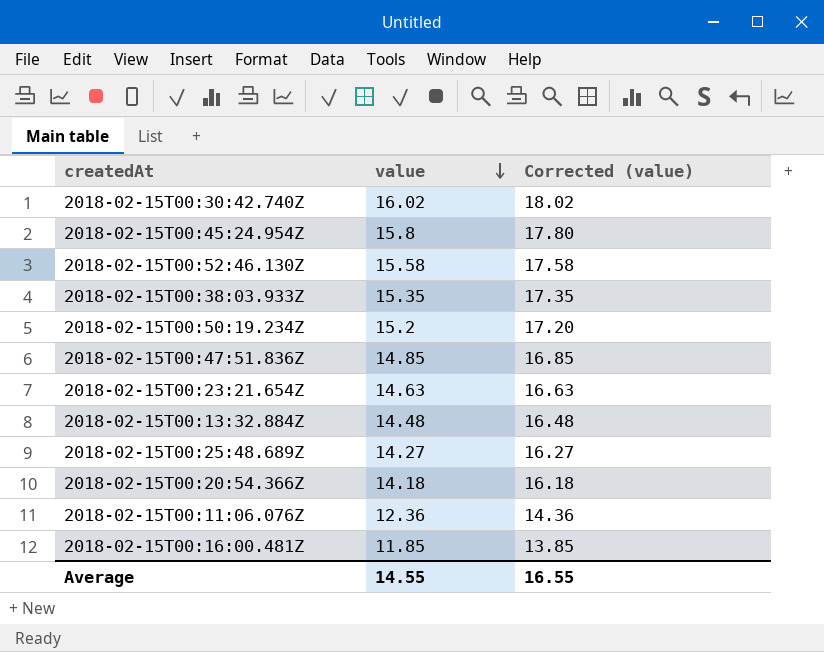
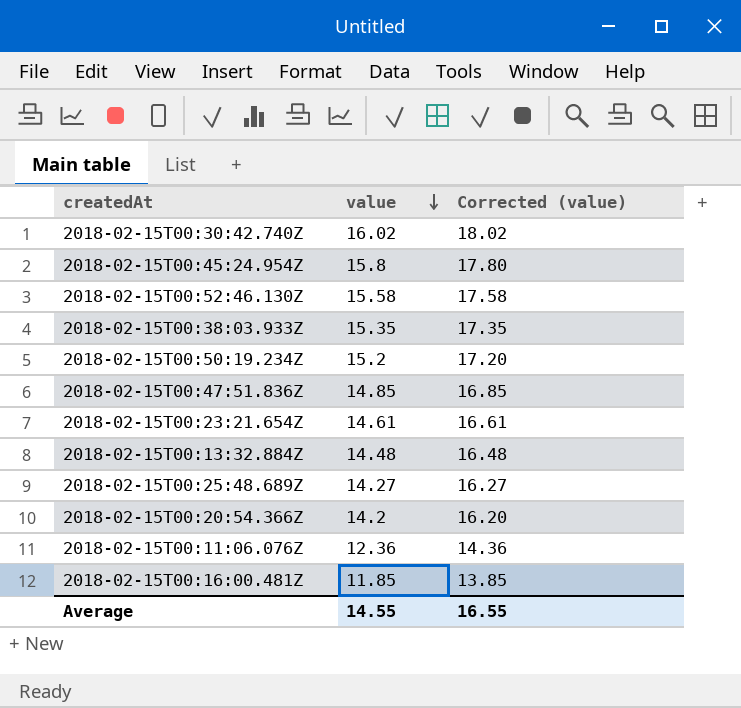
2018-02-15T00:23:21.654Z | value: 14.63 -> 14.61
2018-02-15T00:23:21.654Z | Corrected (value): 16.63 -> 16.61
2018-02-15T00:20:54.366Z | value: 14.18 -> 14.2
2018-02-15T00:20:54.366Z | Corrected (value): 16.18 -> 16.20

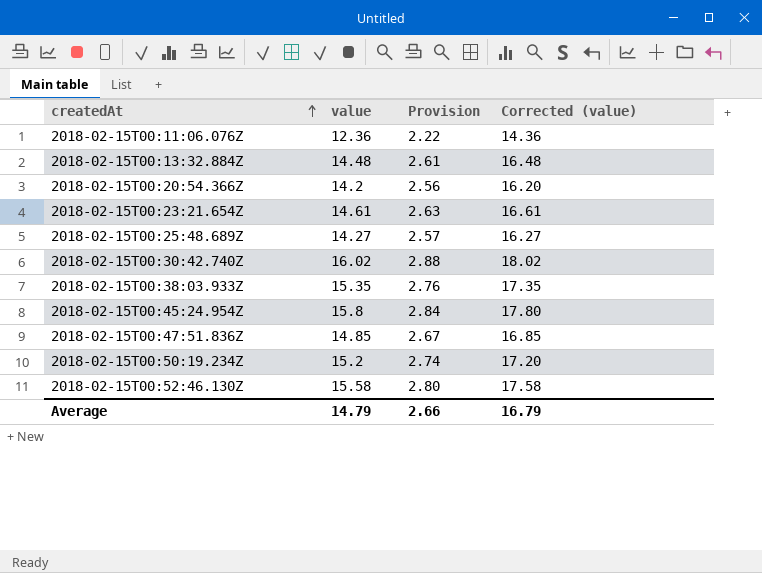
row order: value descending -> createdAt ascending
column Provision | formula: none -> [value] * 0.18
row 2018-02-15T00:16:00.481Z: 11.85 | 13.85 -> none
Average | value: 14.55 -> 14.79
Average | Corrected (value): 16.55 -> 16.79

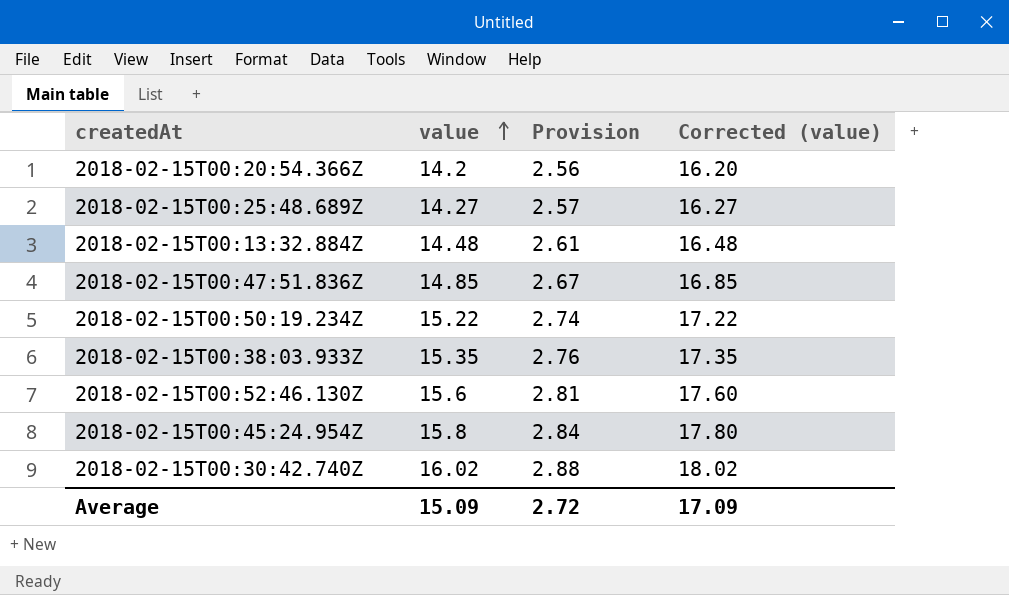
row order: createdAt ascending -> value ascending
row 2018-02-15T00:11:06.076Z: 12.36 | 2.22 | 14.36 -> none
row 2018-02-15T00:23:21.654Z: 14.61 | 2.63 | 16.61 -> none
2018-02-15T00:50:19.234Z | value: 15.2 -> 15.22
2018-02-15T00:50:19.234Z | Corrected (value): 17.20 -> 17.22
2018-02-15T00:52:46.130Z | value: 15.58 -> 15.6
2018-02-15T00:52:46.130Z | Provision: 2.80 -> 2.81
2018-02-15T00:52:46.130Z | Corrected (value): 17.58 -> 17.60
Average | value: 14.79 -> 15.09
Average | Provision: 2.66 -> 2.72
Average | Corrected (value): 16.79 -> 17.09

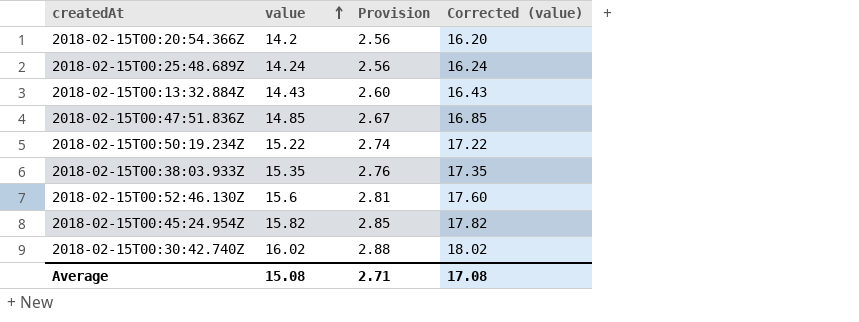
2018-02-15T00:25:48.689Z | value: 14.27 -> 14.24
2018-02-15T00:25:48.689Z | Provision: 2.57 -> 2.56
2018-02-15T00:25:48.689Z | Corrected (value): 16.27 -> 16.24
2018-02-15T00:13:32.884Z | value: 14.48 -> 14.43
2018-02-15T00:13:32.884Z | Provision: 2.61 -> 2.60
2018-02-15T00:13:32.884Z | Corrected (value): 16.48 -> 16.43
2018-02-15T00:45:24.954Z | value: 15.8 -> 15.82
2018-02-15T00:45:24.954Z | Provision: 2.84 -> 2.85
2018-02-15T00:45:24.954Z | Corrected (value): 17.80 -> 17.82
Average | value: 15.09 -> 15.08
Average | Provision: 2.72 -> 2.71
Average | Corrected (value): 17.09 -> 17.08

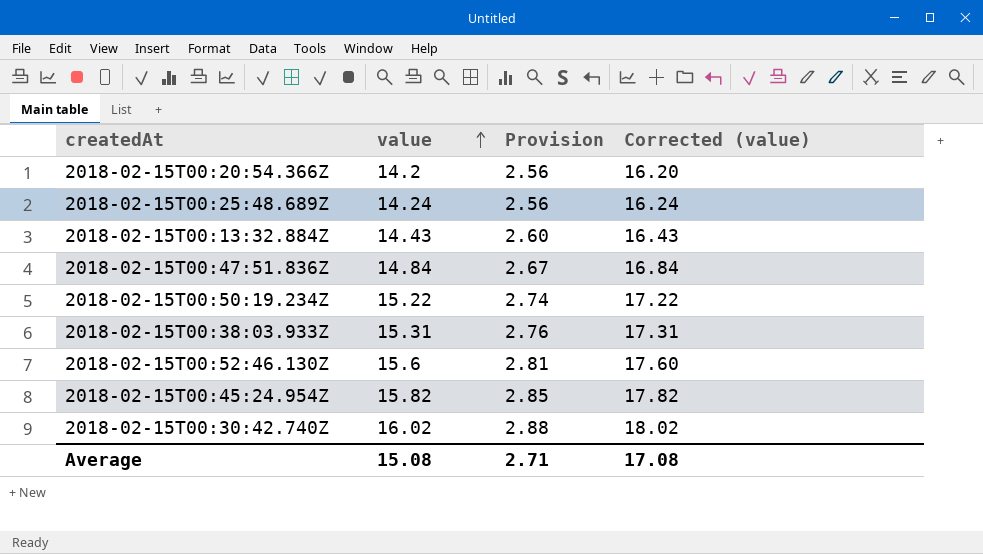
2018-02-15T00:47:51.836Z | value: 14.85 -> 14.84
2018-02-15T00:47:51.836Z | Corrected (value): 16.85 -> 16.84
2018-02-15T00:38:03.933Z | value: 15.35 -> 15.31
2018-02-15T00:38:03.933Z | Corrected (value): 17.35 -> 17.31

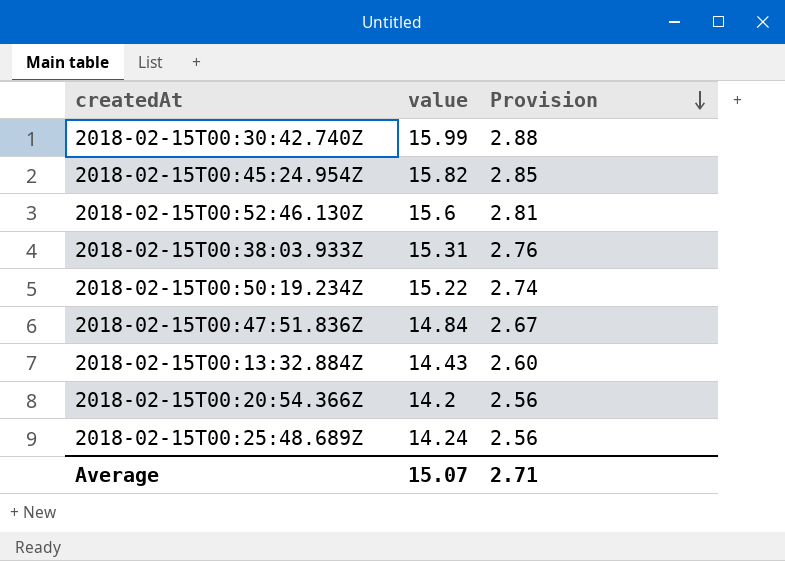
row order: value ascending -> Provision descending
column Corrected (value) | formula: [value] + 2 -> none
2018-02-15T00:30:42.740Z | value: 16.02 -> 15.99
Average | value: 15.08 -> 15.07

